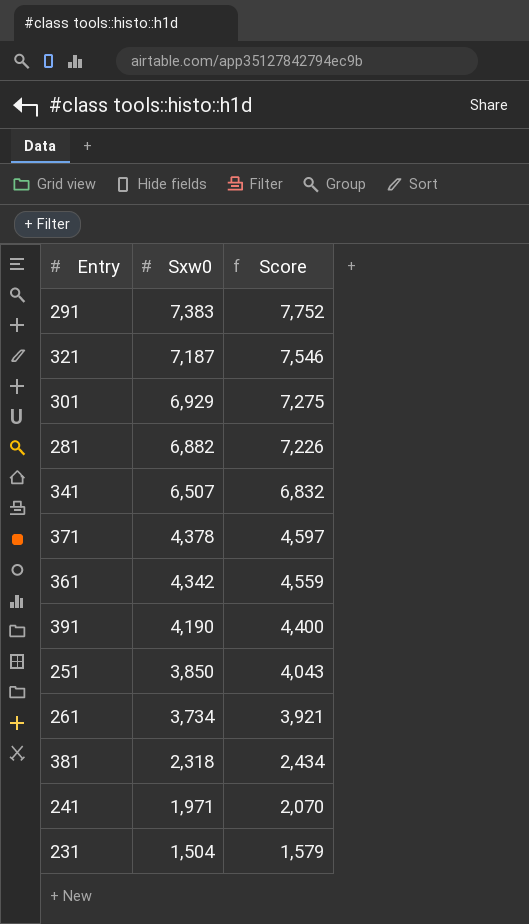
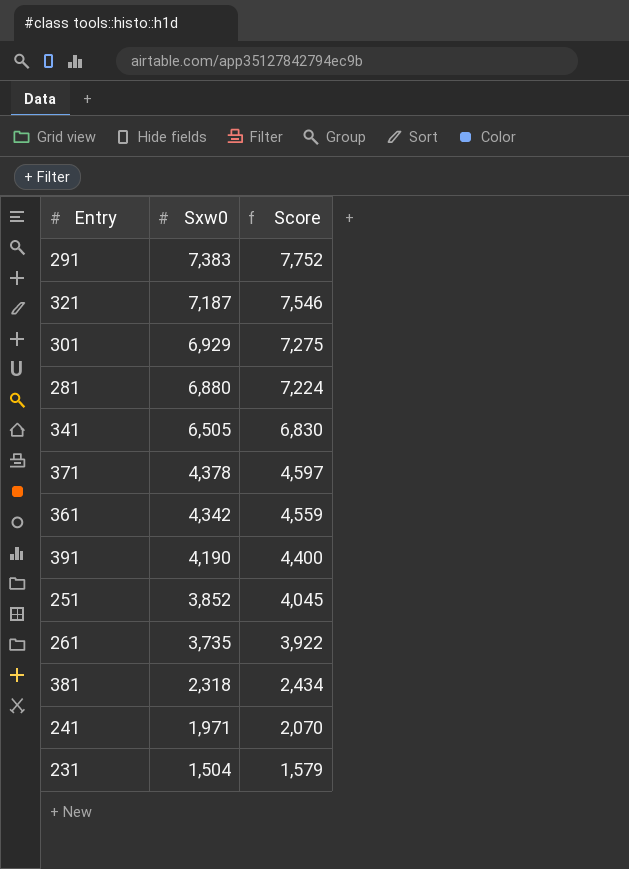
281 | Sxw0: 6,882 -> 6,880
281 | Score: 7,226 -> 7,224
341 | Sxw0: 6,507 -> 6,505
341 | Score: 6,832 -> 6,830
251 | Sxw0: 3,850 -> 3,852
251 | Score: 4,043 -> 4,045
261 | Sxw0: 3,734 -> 3,735
261 | Score: 3,921 -> 3,922

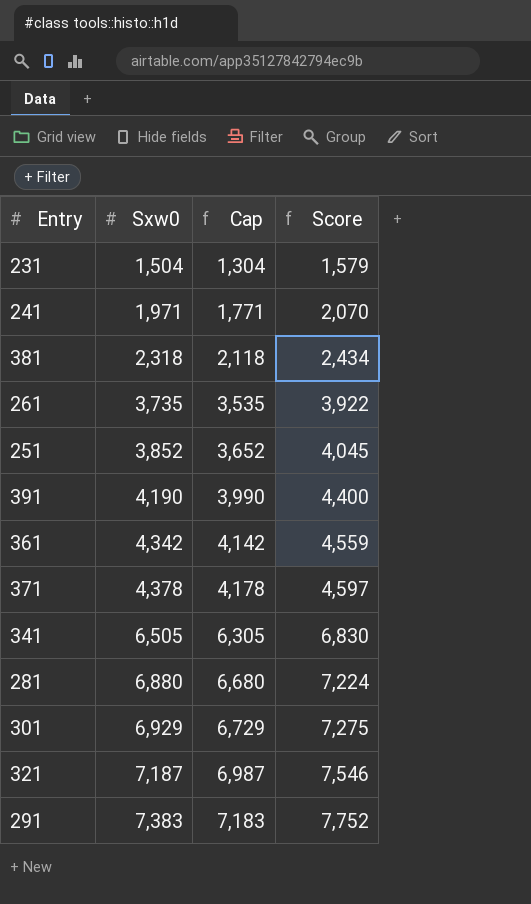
row order: Sxw0 descending -> Sxw0 ascending
column Cap | formula: none -> [Sxw0] - 200

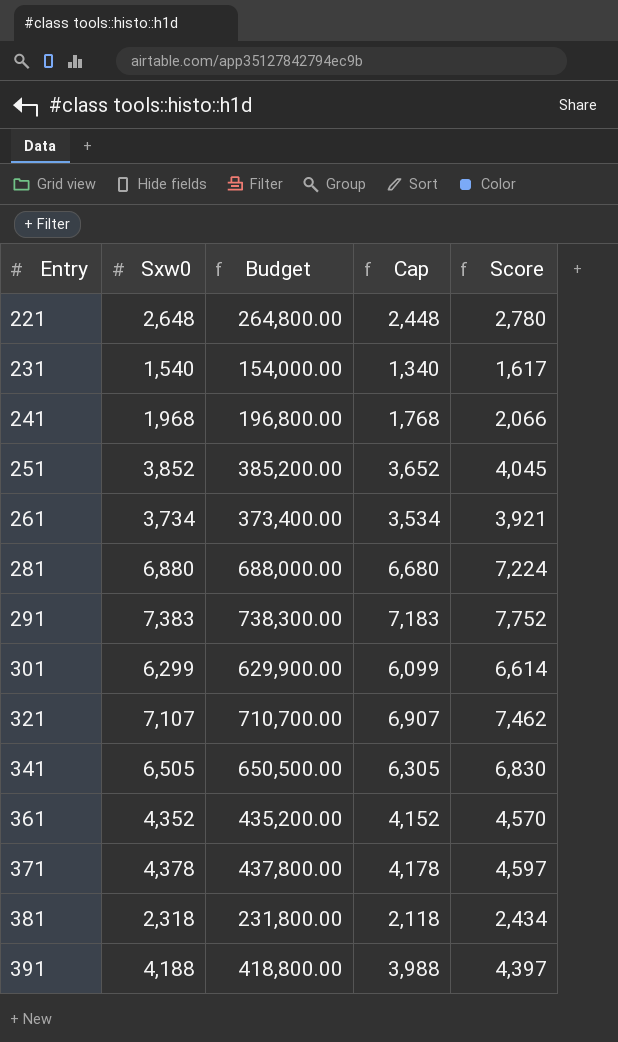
row order: Sxw0 ascending -> Entry ascending
column Budget | formula: none -> [Sxw0] * 100
row 221: none -> 2,648 | 264,800.00 | 2,448 | 2,780
231 | Sxw0: 1,504 -> 1,540
231 | Cap: 1,304 -> 1,340
231 | Score: 1,579 -> 1,617
241 | Sxw0: 1,971 -> 1,968
241 | Cap: 1,771 -> 1,768
241 | Score: 2,070 -> 2,066
261 | Sxw0: 3,735 -> 3,734
261 | Cap: 3,535 -> 3,534
261 | Score: 3,922 -> 3,921
301 | Sxw0: 6,929 -> 6,299
301 | Cap: 6,729 -> 6,099
301 | Score: 7,275 -> 6,614
321 | Sxw0: 7,187 -> 7,107
321 | Cap: 6,987 -> 6,907
321 | Score: 7,546 -> 7,462
361 | Sxw0: 4,342 -> 4,352
361 | Cap: 4,142 -> 4,152
361 | Score: 4,559 -> 4,570
391 | Sxw0: 4,190 -> 4,188
391 | Cap: 3,990 -> 3,988
391 | Score: 4,400 -> 4,397

